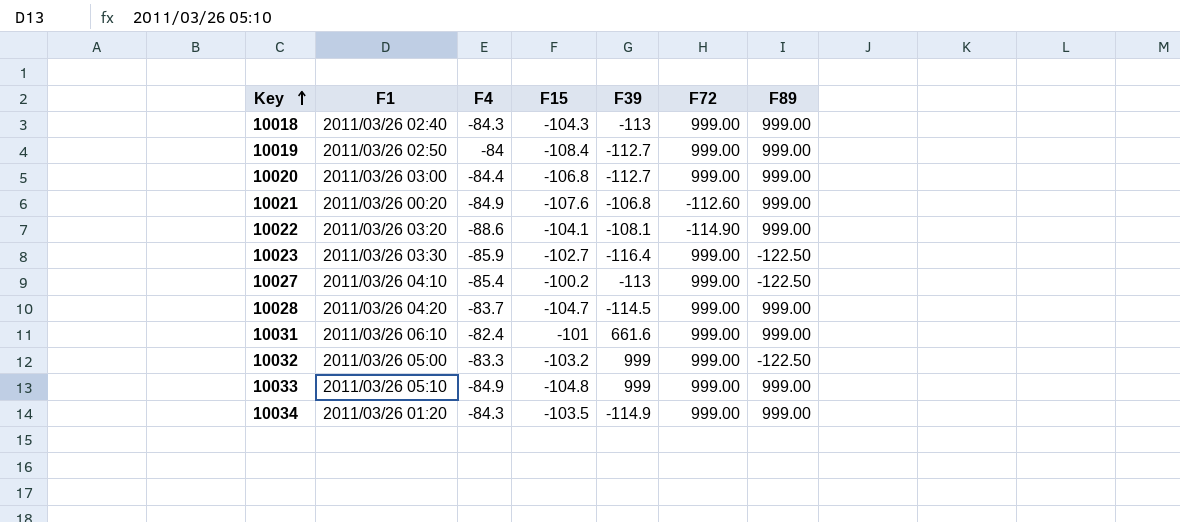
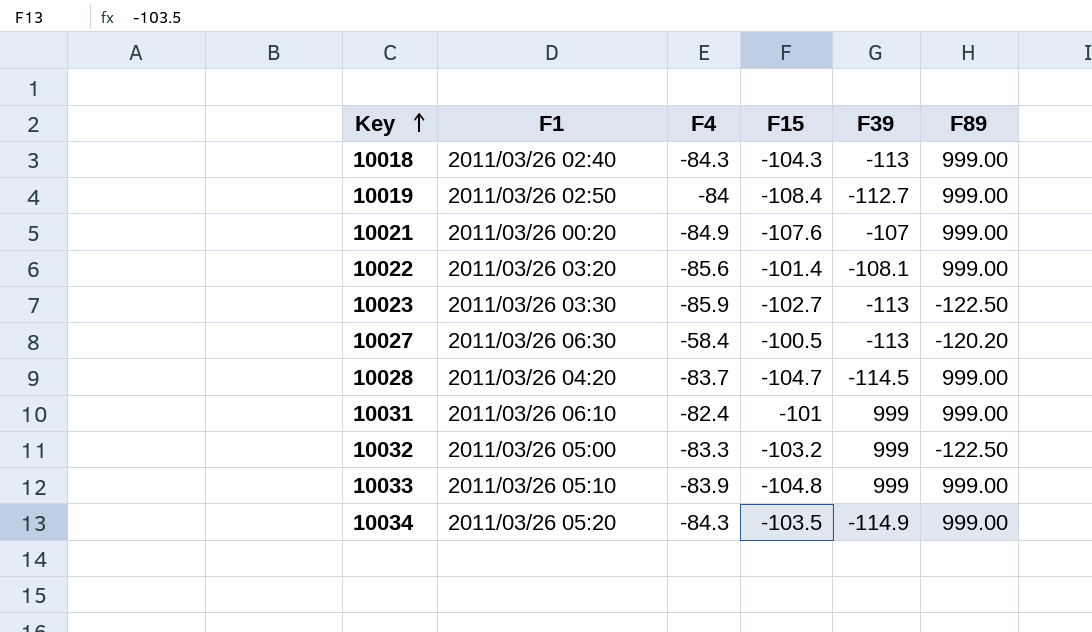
column F72 | position: 6 -> none
row 10020: 2011/03/26 03:00 | -84.4 | -106.8 | -112.7 | 999.00 | 999.00 -> none
10021 | F39: -106.8 -> -107
10022 | F4: -88.6 -> -85.6
10022 | F15: -104.1 -> -101.4
10023 | F39: -116.4 -> -113
10027 | F1: 2011/03/26 04:10 -> 2011/03/26 06:30
10027 | F4: -85.4 -> -58.4
10027 | F15: -100.2 -> -100.5
10027 | F89: -122.50 -> -120.20
10031 | F39: 661.6 -> 999
10033 | F4: -84.9 -> -83.9
10034 | F1: 2011/03/26 01:20 -> 2011/03/26 05:20

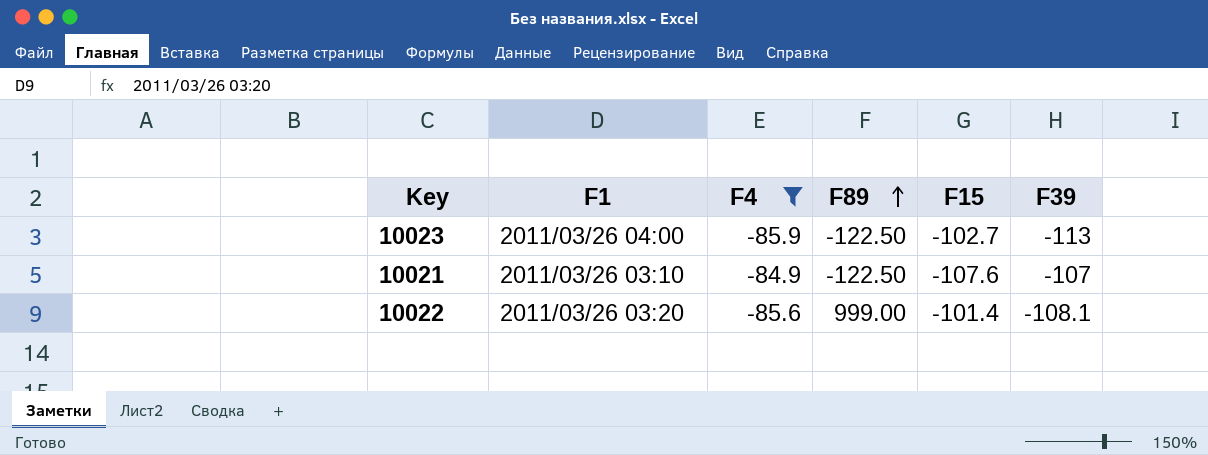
filter: none -> F4 <= -84.9
row order: Key ascending -> F89 ascending
column F89 | position: 6 -> 4
10023 | F1: 2011/03/26 03:30 -> 2011/03/26 04:00
10021 | F1: 2011/03/26 00:20 -> 2011/03/26 03:10
10021 | F89: 999.00 -> -122.50

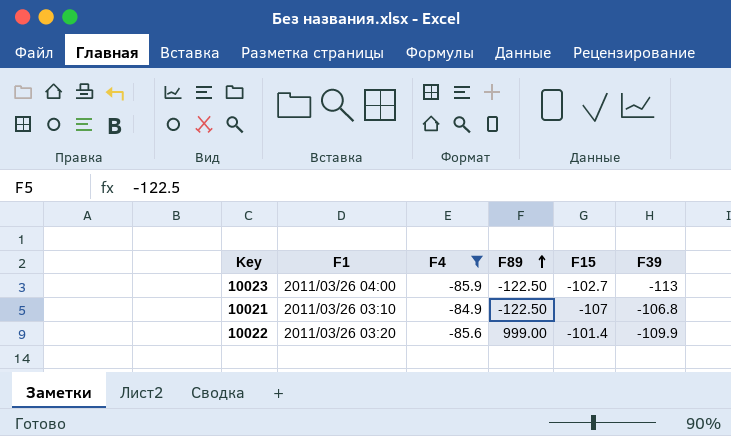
10021 | F15: -107.6 -> -107
10021 | F39: -107 -> -106.8
10022 | F39: -108.1 -> -109.9

